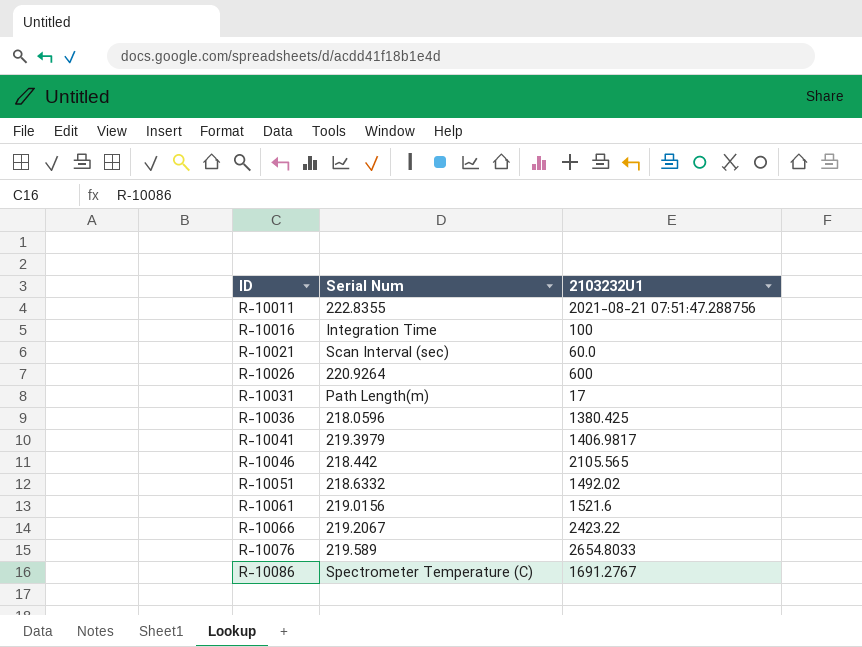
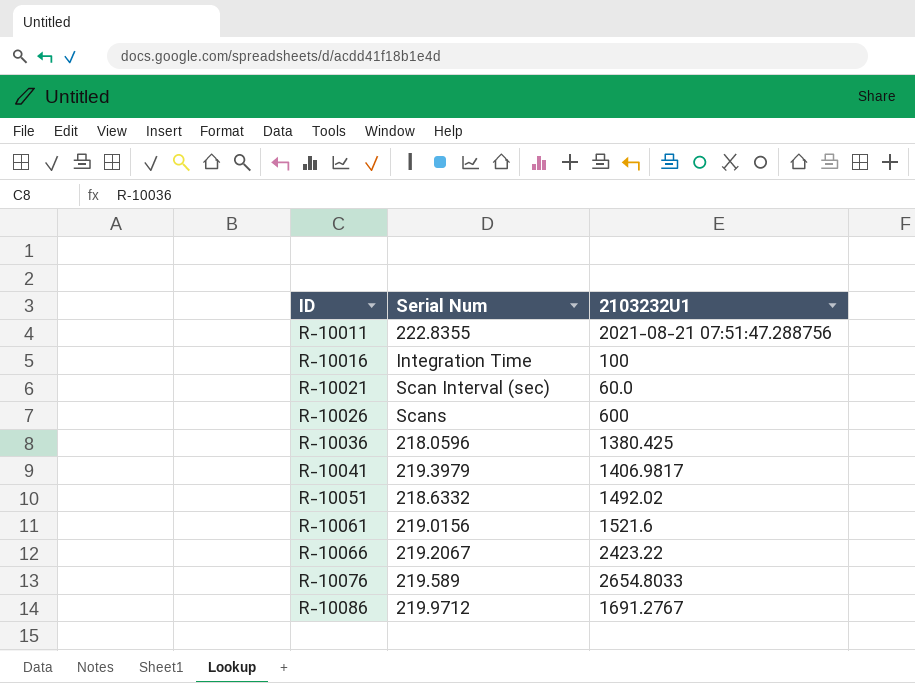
row R-10031: Path Length(m) | 17 -> none
row R-10046: 218.442 | 2105.565 -> none
R-10026 | Serial Num: 220.9264 -> Scans
R-10086 | Serial Num: Spectrometer Temperature (C) -> 219.9712

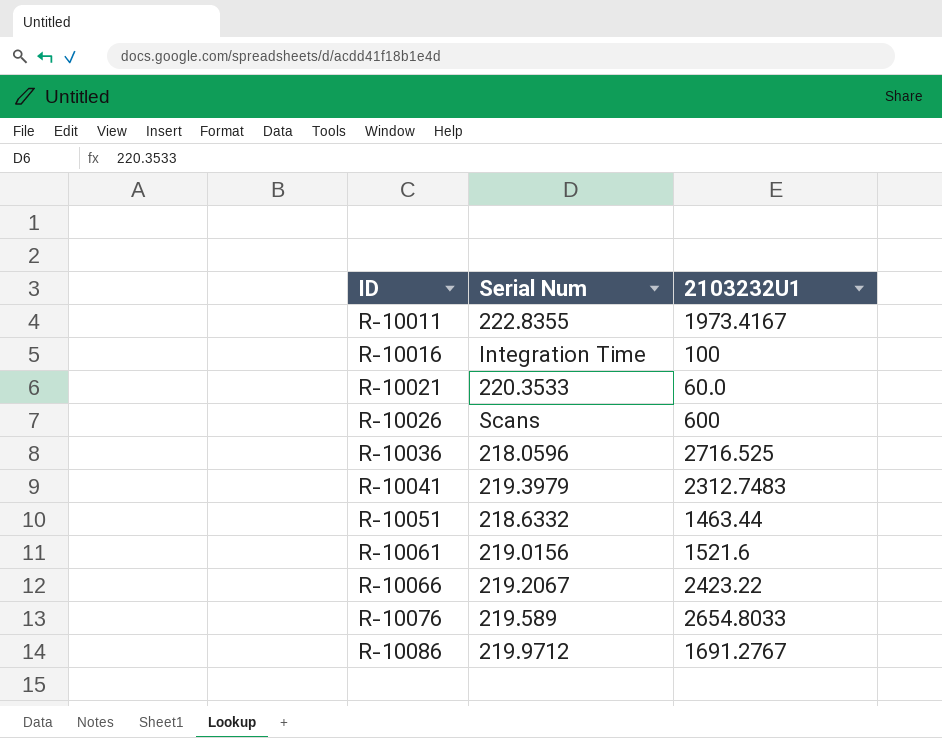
R-10011 | 2103232U1: 2021-08-21 07:51:47.288756 -> 1973.4167
R-10021 | Serial Num: Scan Interval (sec) -> 220.3533
R-10036 | 2103232U1: 1380.425 -> 2716.525
R-10041 | 2103232U1: 1406.9817 -> 2312.7483
R-10051 | 2103232U1: 1492.02 -> 1463.44

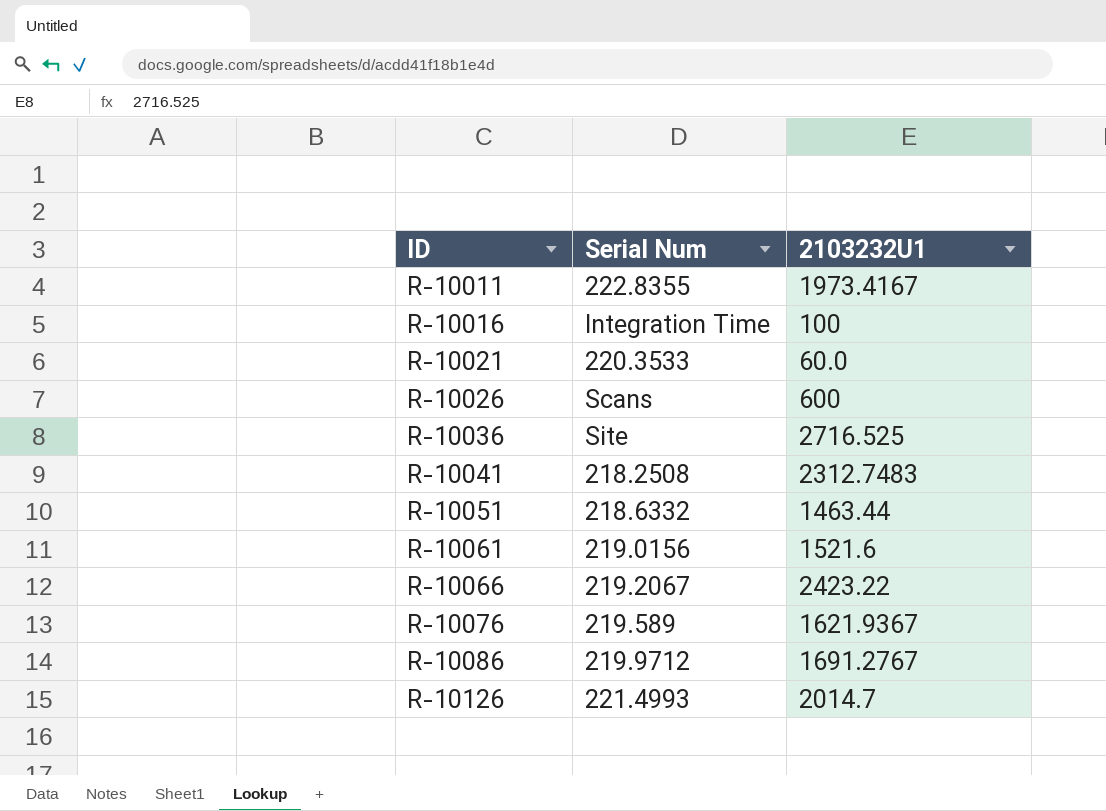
R-10036 | Serial Num: 218.0596 -> Site
R-10041 | Serial Num: 219.3979 -> 218.2508
R-10076 | 2103232U1: 2654.8033 -> 1621.9367
row R-10126: none -> 221.4993 | 2014.7

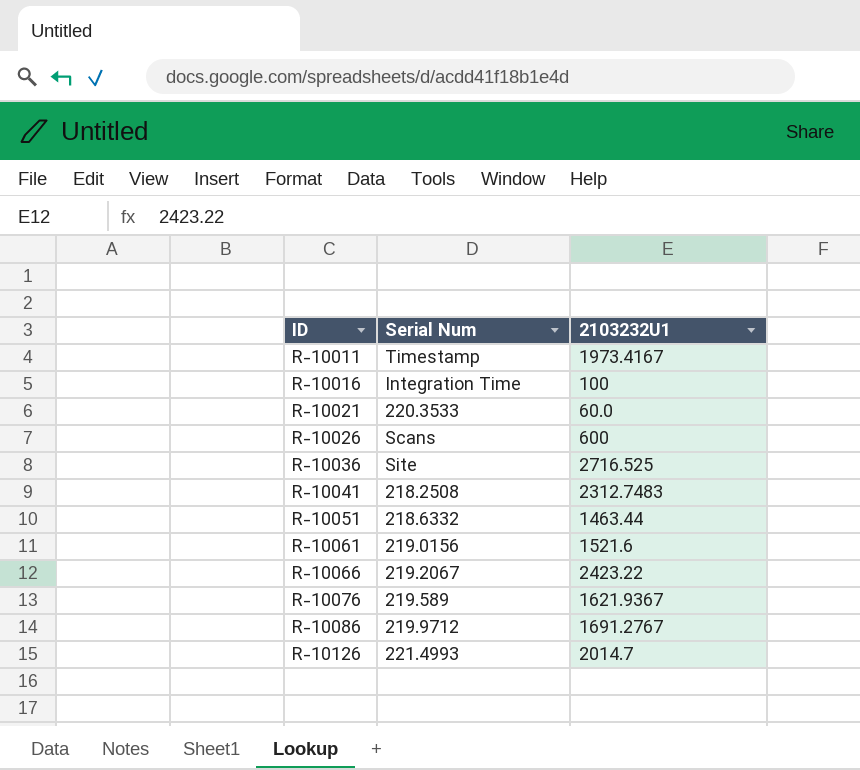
R-10011 | Serial Num: 222.8355 -> Timestamp

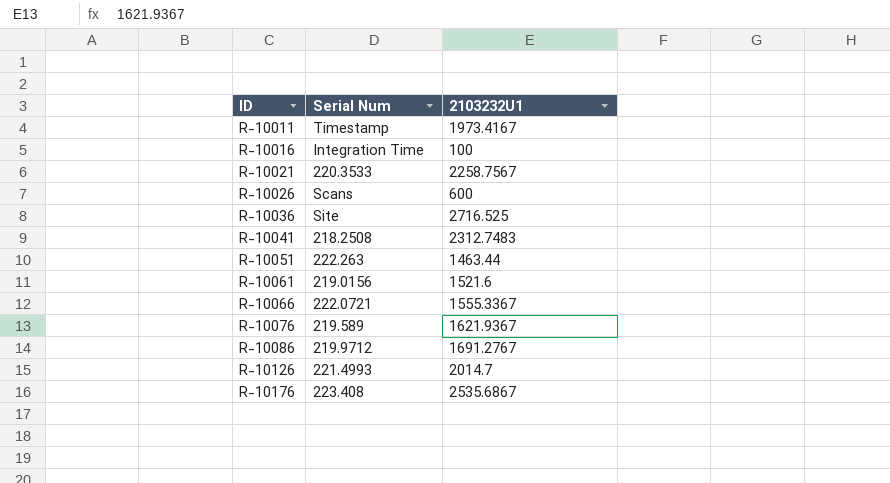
R-10021 | 2103232U1: 60.0 -> 2258.7567
R-10051 | Serial Num: 218.6332 -> 222.263
R-10066 | Serial Num: 219.2067 -> 222.0721
R-10066 | 2103232U1: 2423.22 -> 1555.3367
row R-10176: none -> 223.408 | 2535.6867

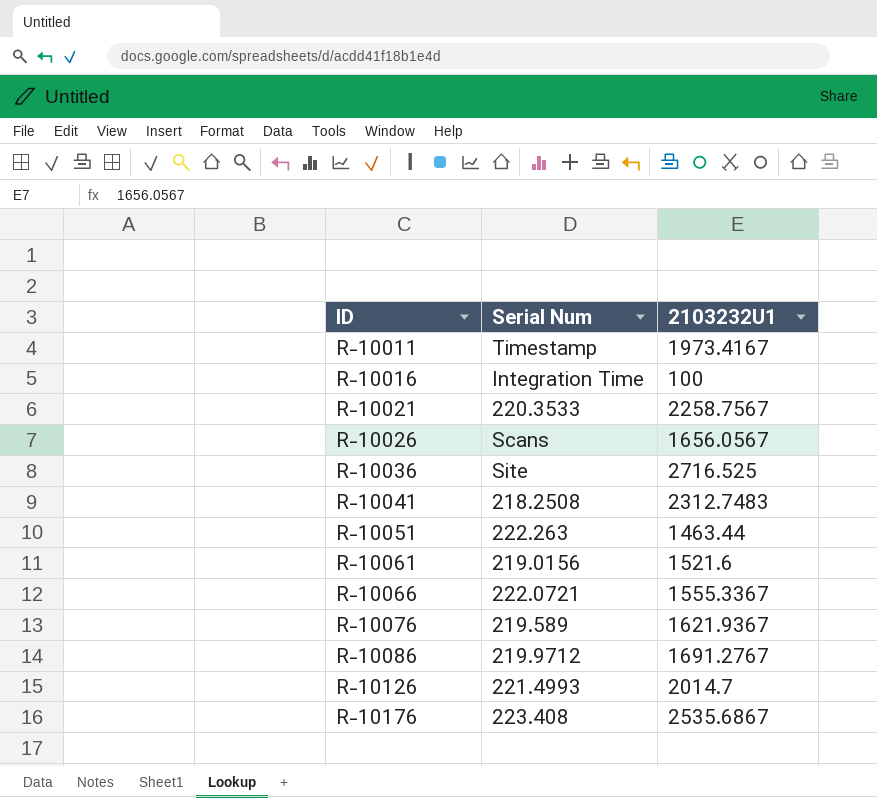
R-10026 | 2103232U1: 600 -> 1656.0567

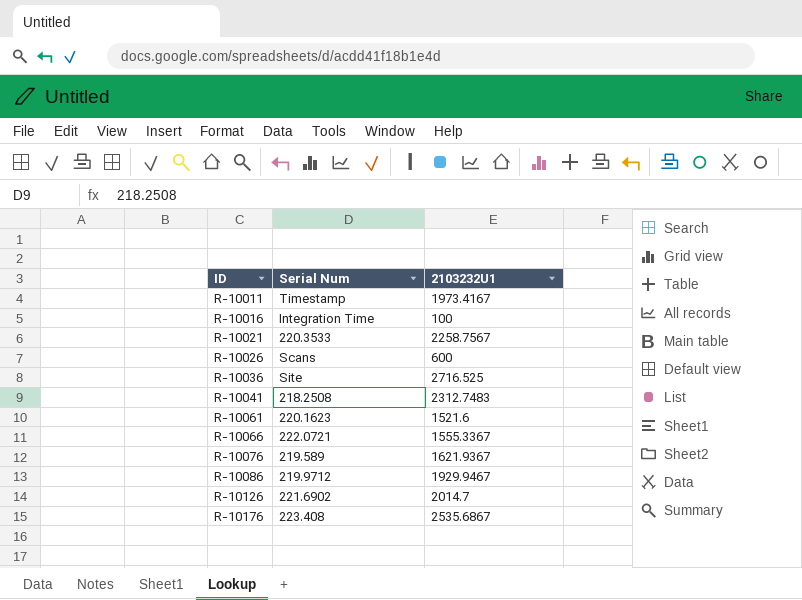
row R-10051: 222.263 | 1463.44 -> none
R-10026 | 2103232U1: 1656.0567 -> 600
R-10061 | Serial Num: 219.0156 -> 220.1623
R-10086 | 2103232U1: 1691.2767 -> 1929.9467
R-10126 | Serial Num: 221.4993 -> 221.6902

